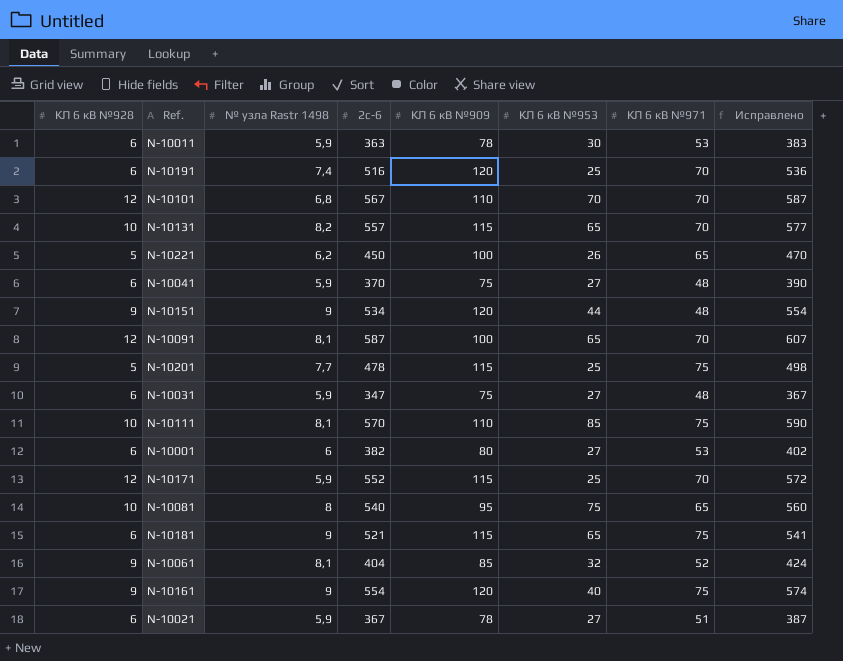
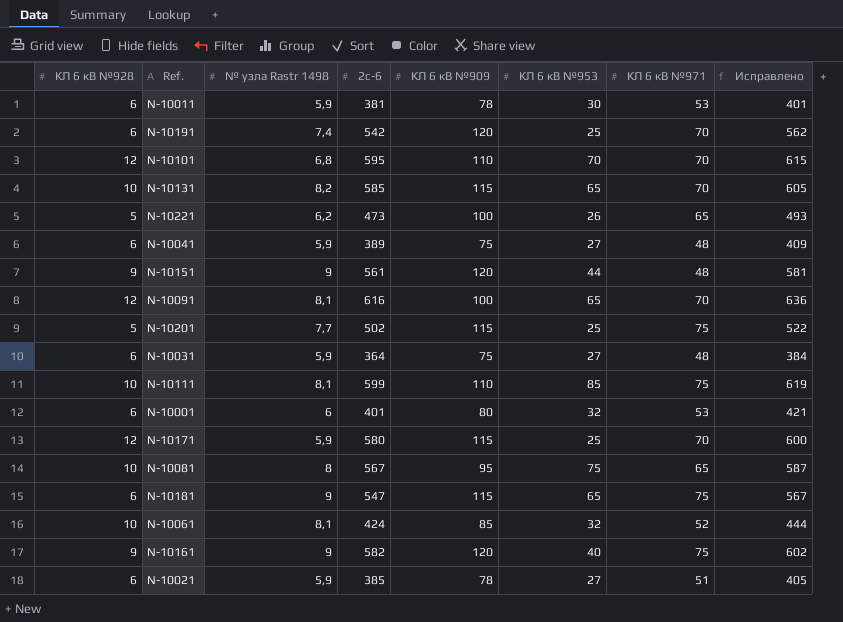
N-10011 | 2с-6: 363 -> 381
N-10011 | Исправлено: 383 -> 401
N-10191 | 2с-6: 516 -> 542
N-10191 | Исправлено: 536 -> 562
N-10101 | 2с-6: 567 -> 595
N-10101 | Исправлено: 587 -> 615
N-10131 | 2с-6: 557 -> 585
N-10131 | Исправлено: 577 -> 605
N-10221 | 2с-6: 450 -> 473
N-10221 | Исправлено: 470 -> 493
N-10041 | 2с-6: 370 -> 389
N-10041 | Исправлено: 390 -> 409
N-10151 | 2с-6: 534 -> 561
N-10151 | Исправлено: 554 -> 581
N-10091 | 2с-6: 587 -> 616
N-10091 | Исправлено: 607 -> 636
N-10201 | 2с-6: 478 -> 502
N-10201 | Исправлено: 498 -> 522
N-10031 | 2с-6: 347 -> 364
N-10031 | Исправлено: 367 -> 384
N-10111 | 2с-6: 570 -> 599
N-10111 | Исправлено: 590 -> 619
N-10001 | 2с-6: 382 -> 401
N-10001 | КЛ 6 кВ №953: 27 -> 32
N-10001 | Исправлено: 402 -> 421
N-10171 | 2с-6: 552 -> 580
N-10171 | Исправлено: 572 -> 600
N-10081 | 2с-6: 540 -> 567
N-10081 | Исправлено: 560 -> 587
N-10181 | 2с-6: 521 -> 547
N-10181 | Исправлено: 541 -> 567
N-10061 | КЛ 6 кВ №928: 9 -> 10
N-10061 | 2с-6: 404 -> 424
N-10061 | Исправлено: 424 -> 444
N-10161 | 2с-6: 554 -> 582
N-10161 | Исправлено: 574 -> 602
N-10021 | 2с-6: 367 -> 385
N-10021 | Исправлено: 387 -> 405

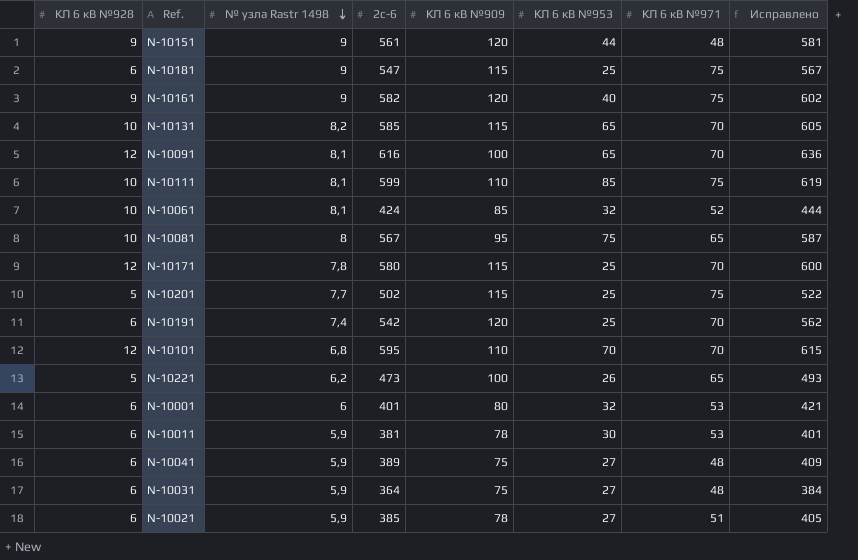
row order: none -> № узла Rastr 1498 descending
N-10181 | КЛ 6 кВ №953: 65 -> 25
N-10171 | № узла Rastr 1498: 5,9 -> 7,8

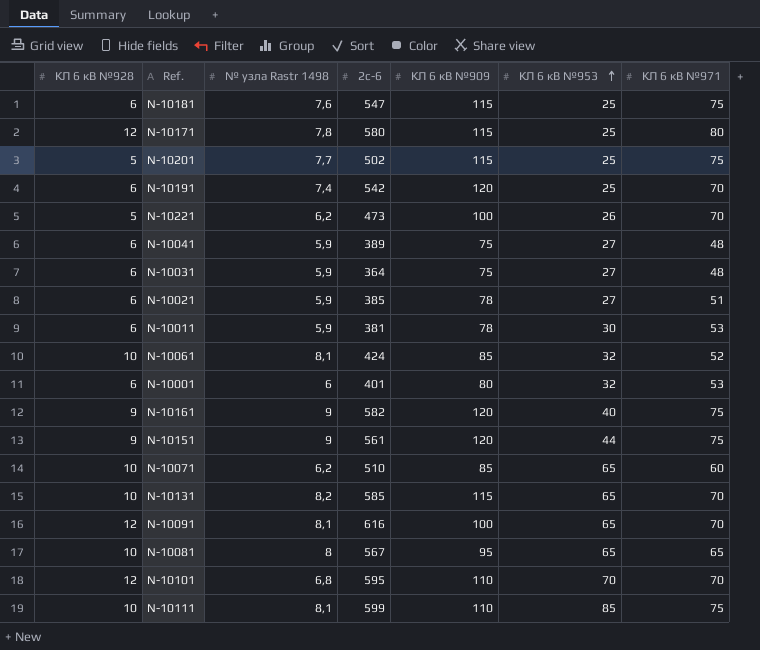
row order: № узла Rastr 1498 descending -> КЛ 6 кВ №953 ascending
column Исправлено | formula: [2с-6] + 20 -> none
N-10181 | № узла Rastr 1498: 9 -> 7,6
N-10171 | КЛ 6 кВ №971: 70 -> 80
N-10221 | КЛ 6 кВ №971: 65 -> 70
N-10151 | КЛ 6 кВ №971: 48 -> 75
row N-10071: none -> 10 | 6,2 | 510 | 85 | 65 | 60
N-10081 | КЛ 6 кВ №953: 75 -> 65

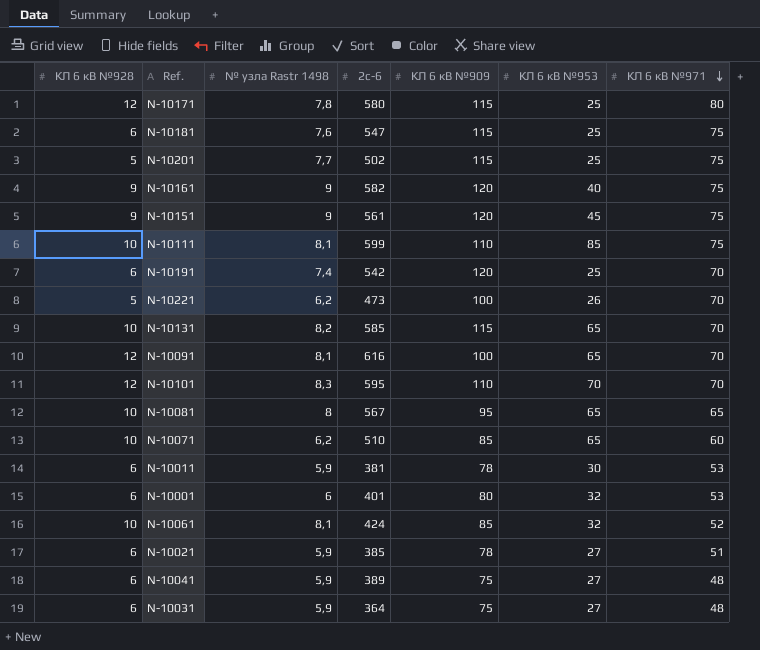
row order: КЛ 6 кВ №953 ascending -> КЛ 6 кВ №971 descending
N-10151 | КЛ 6 кВ №953: 44 -> 45
N-10101 | № узла Rastr 1498: 6,8 -> 8,3

